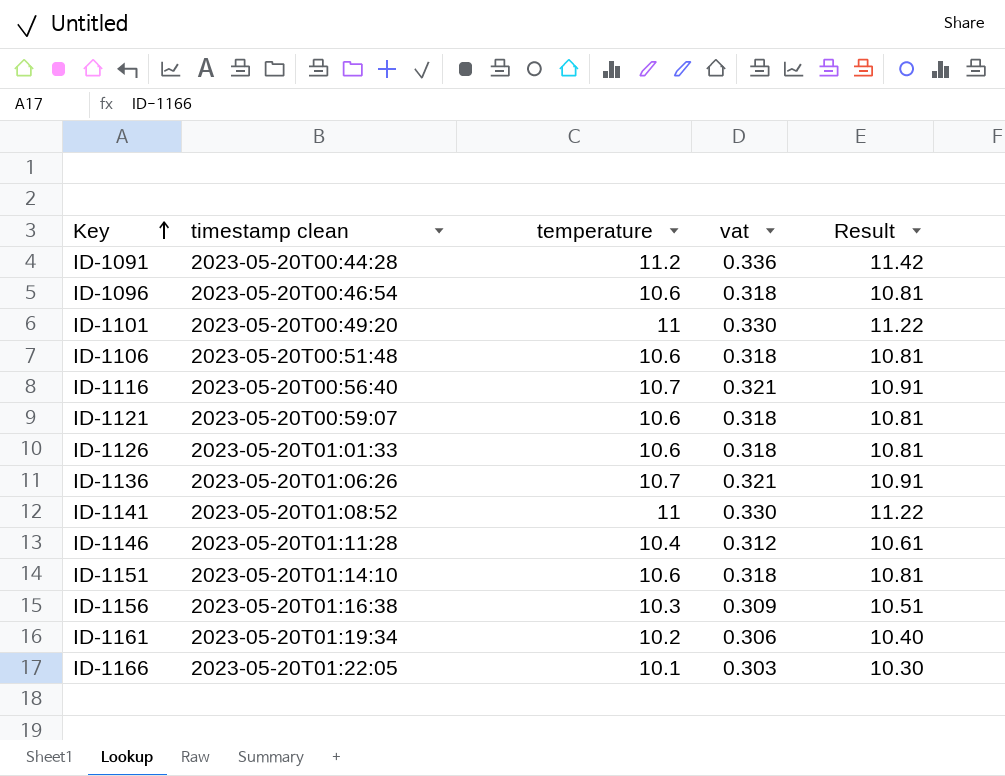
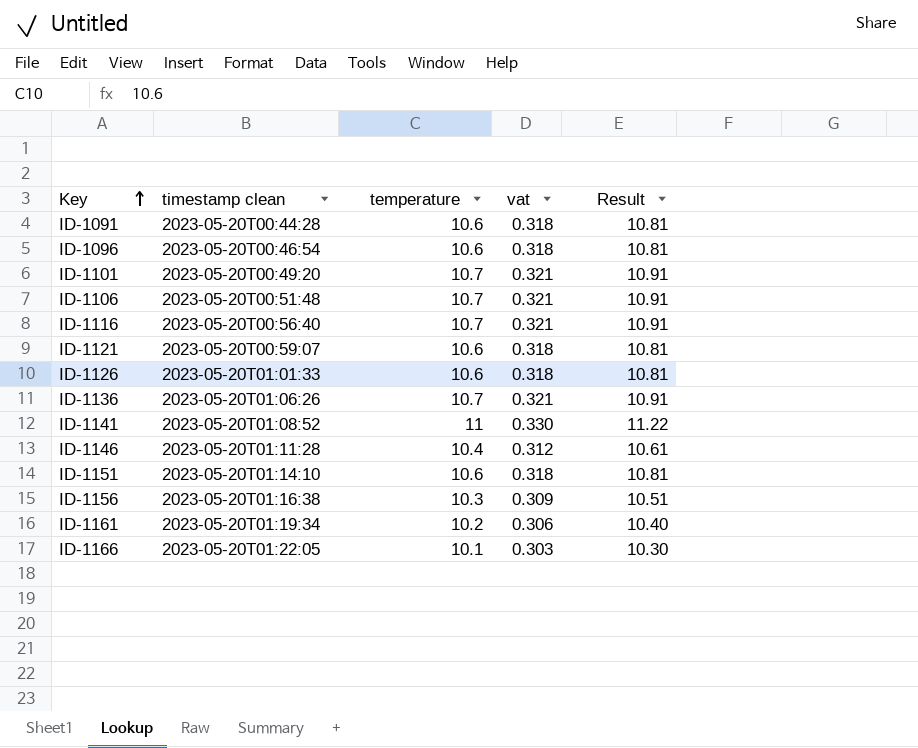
ID-1091 | temperature: 11.2 -> 10.6
ID-1091 | vat: 0.336 -> 0.318
ID-1091 | Result: 11.42 -> 10.81
ID-1101 | temperature: 11 -> 10.7
ID-1101 | vat: 0.330 -> 0.321
ID-1101 | Result: 11.22 -> 10.91
ID-1106 | temperature: 10.6 -> 10.7
ID-1106 | vat: 0.318 -> 0.321
ID-1106 | Result: 10.81 -> 10.91

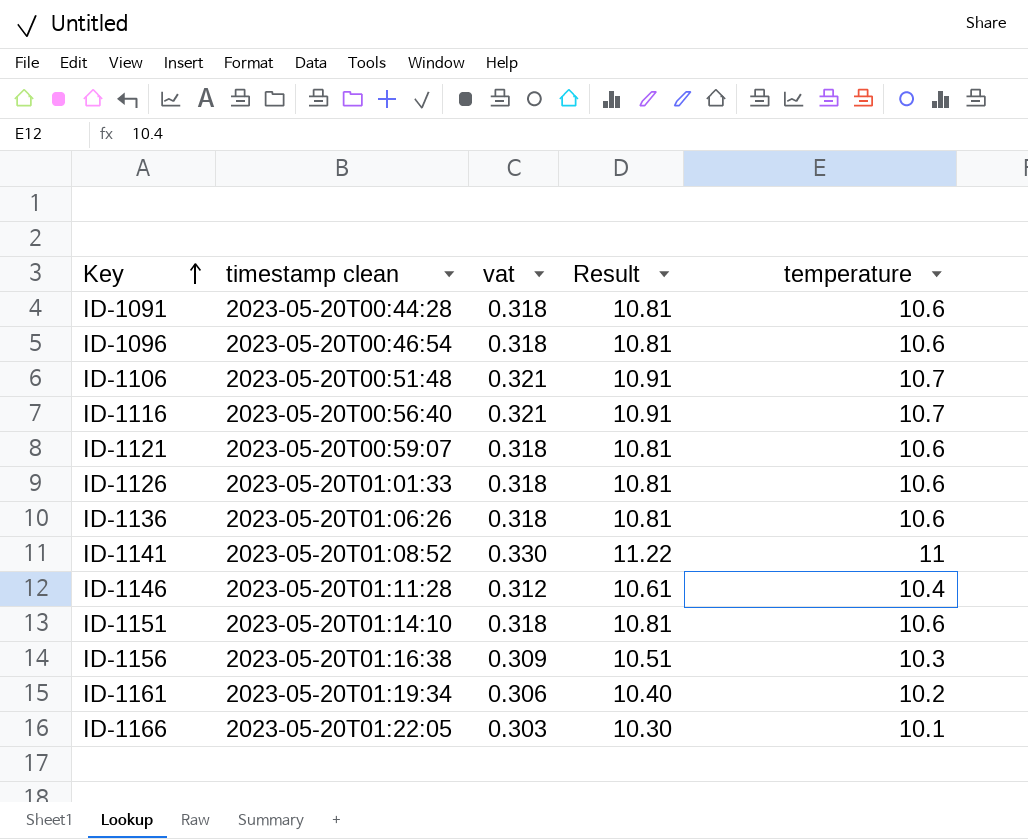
column temperature | position: 3 -> 5
row ID-1101: 2023-05-20T00:49:20 | 10.7 | 0.321 | 10.91 -> none
ID-1136 | vat: 0.321 -> 0.318
ID-1136 | Result: 10.91 -> 10.81
ID-1136 | temperature: 10.7 -> 10.6

